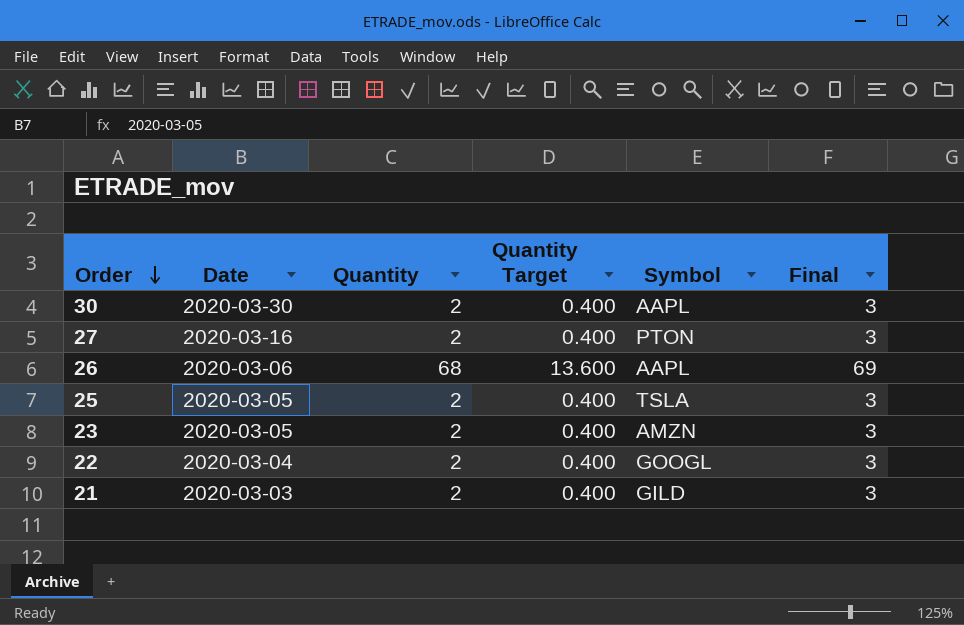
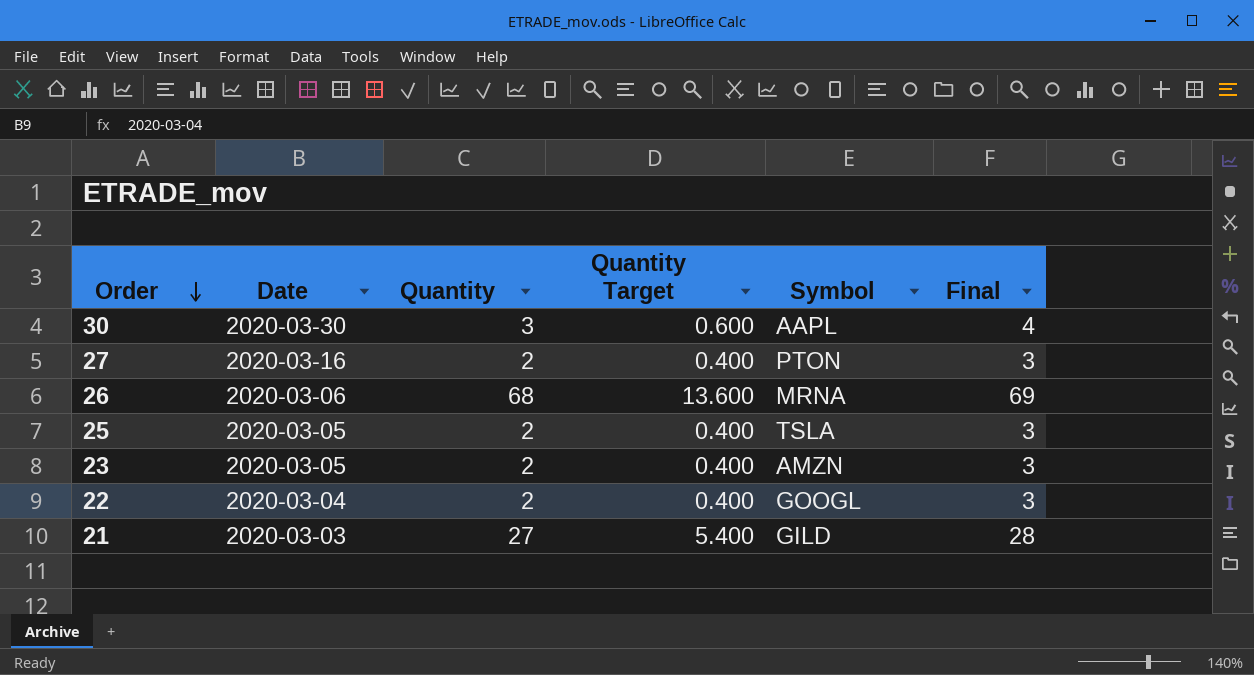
30 | Quantity: 2 -> 3
30 | Quantity Target: 0.400 -> 0.600
30 | Final: 3 -> 4
26 | Symbol: AAPL -> MRNA
21 | Quantity: 2 -> 27
21 | Quantity Target: 0.400 -> 5.400
21 | Final: 3 -> 28

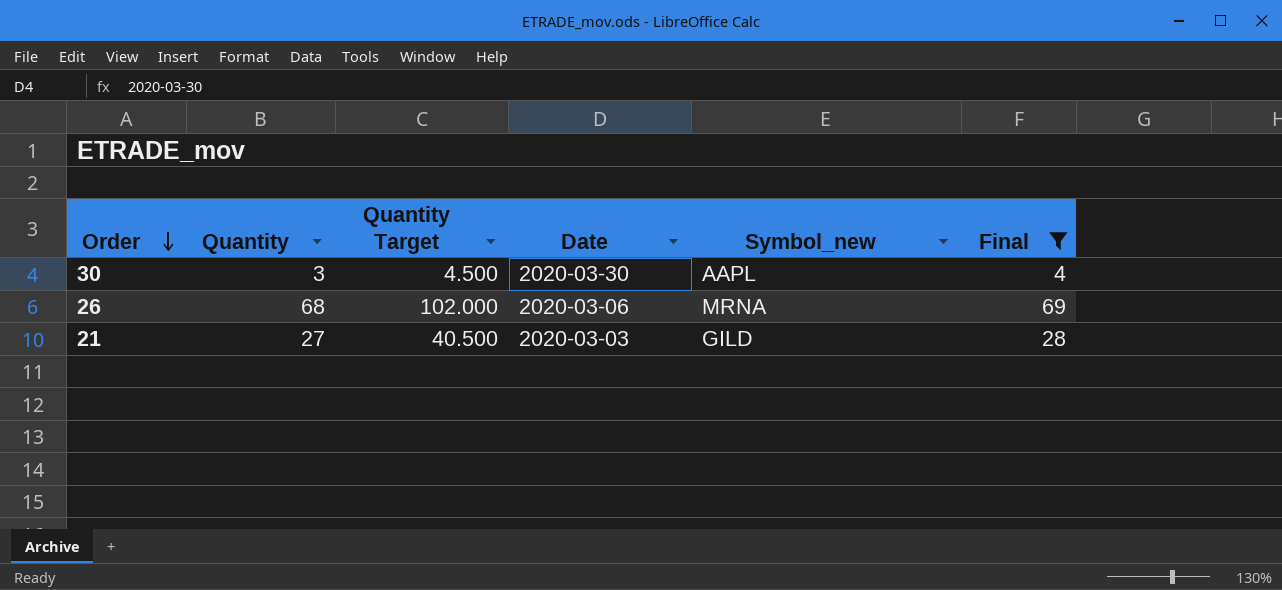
filter: none -> Final != 3
column Quantity Target | formula: [Quantity] * 0.2 -> [Quantity] * 1.5
column Date | position: 2 -> 4
column name: Symbol -> Symbol_new

